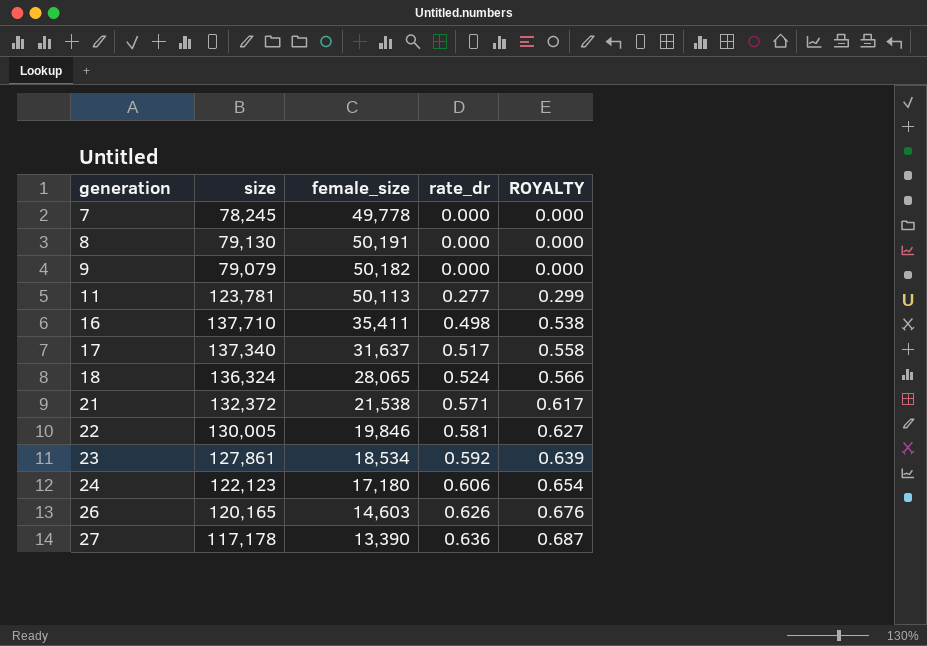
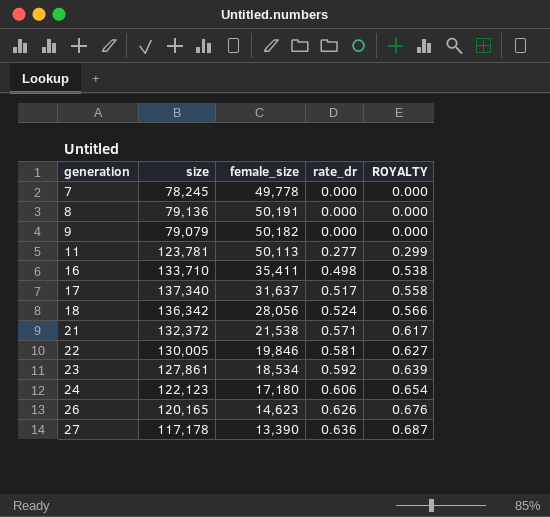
8 | size: 79,130 -> 79,136
16 | size: 137,710 -> 133,710
18 | size: 136,324 -> 136,342
18 | female_size: 28,065 -> 28,056
26 | female_size: 14,603 -> 14,623

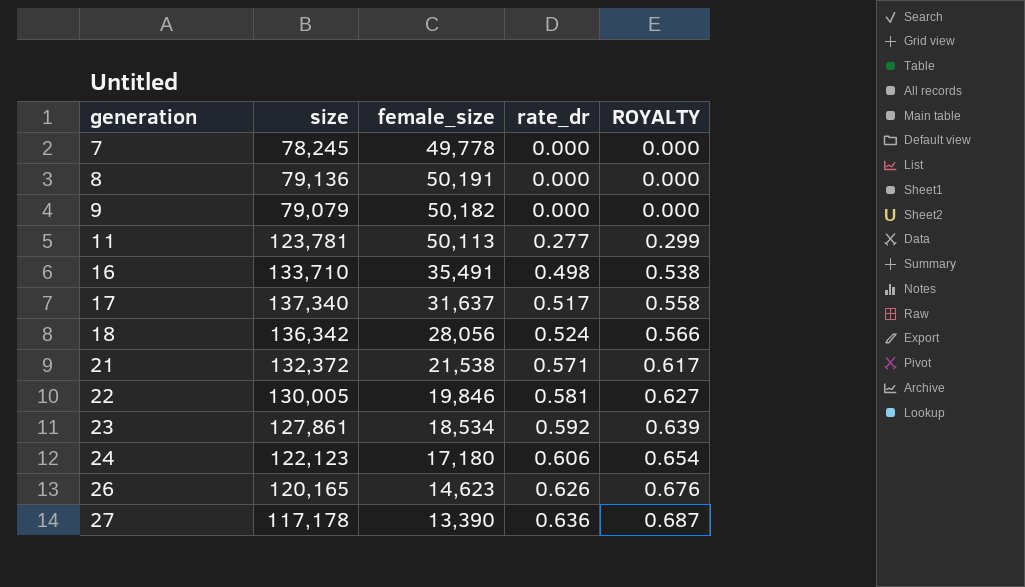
16 | female_size: 35,411 -> 35,491

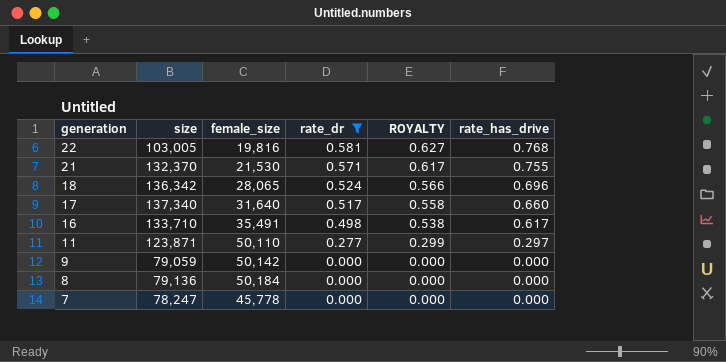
filter: none -> rate_dr <= 0.581
row order: generation ascending -> generation descending
column rate_has_drive | position: none -> 6
22 | size: 130,005 -> 103,005
22 | female_size: 19,846 -> 19,816
21 | size: 132,372 -> 132,370
21 | female_size: 21,538 -> 21,530
18 | female_size: 28,056 -> 28,065
17 | female_size: 31,637 -> 31,640
11 | size: 123,781 -> 123,871
11 | female_size: 50,113 -> 50,110
9 | size: 79,079 -> 79,059
9 | female_size: 50,182 -> 50,142
8 | female_size: 50,191 -> 50,184
7 | size: 78,245 -> 78,247
7 | female_size: 49,778 -> 45,778

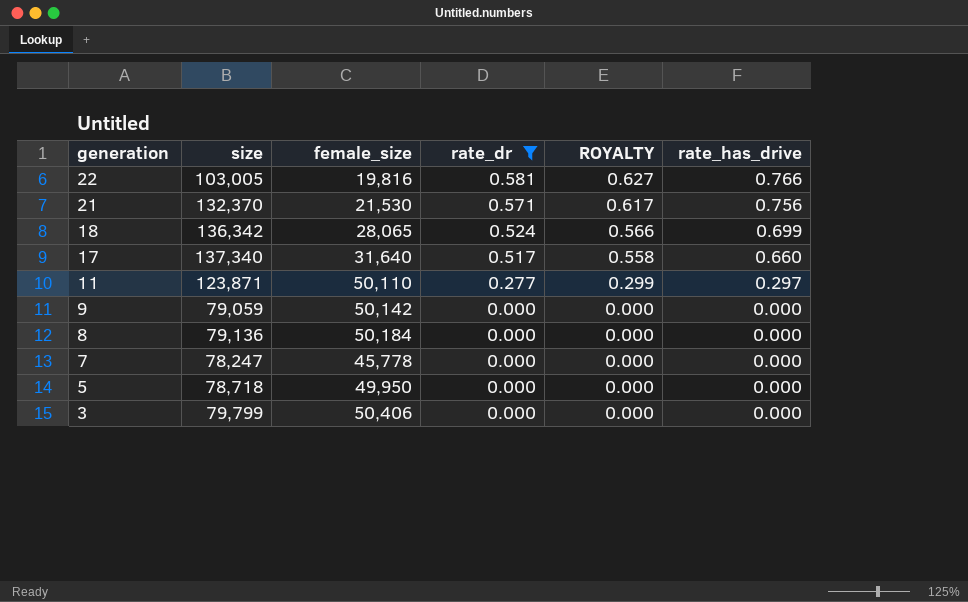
row 16: 133,710 | 35,491 | 0.498 | 0.538 | 0.617 -> none
22 | rate_has_drive: 0.768 -> 0.766
21 | rate_has_drive: 0.755 -> 0.756
18 | rate_has_drive: 0.696 -> 0.699
row 5: none -> 78,718 | 49,950 | 0.000 | 0.000 | 0.000
row 3: none -> 79,799 | 50,406 | 0.000 | 0.000 | 0.000

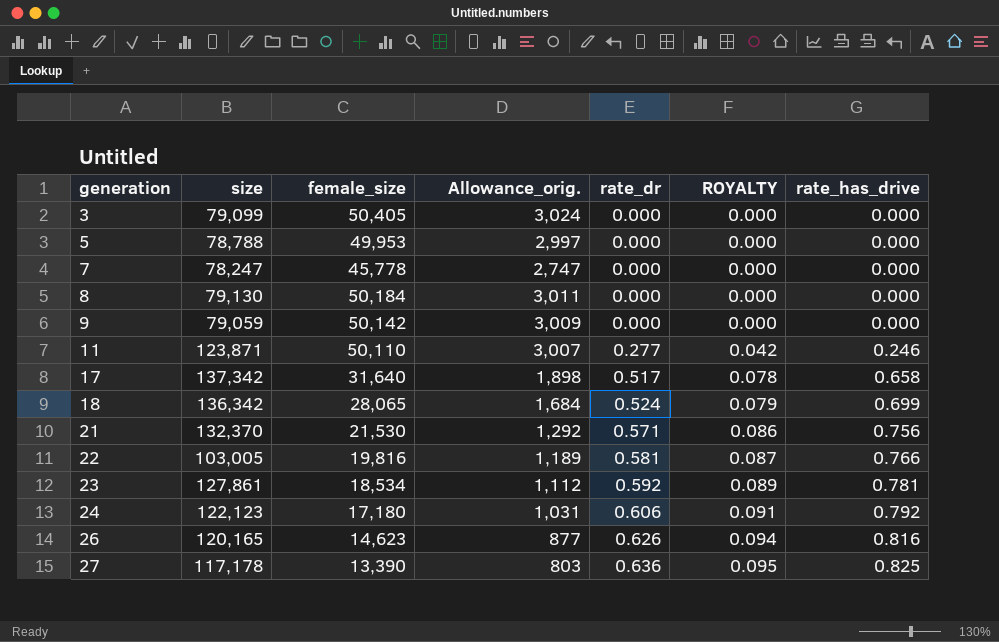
filter: rate_dr <= 0.581 -> none
row order: generation descending -> generation ascending
column Allowance_orig. | formula: none -> [female_size] * 0.06
column ROYALTY | formula: [rate_dr] * 1.08 -> [rate_dr] * 0.15
3 | size: 79,799 -> 79,099
3 | female_size: 50,406 -> 50,405
5 | size: 78,718 -> 78,788
5 | female_size: 49,950 -> 49,953
8 | size: 79,136 -> 79,130
11 | rate_has_drive: 0.297 -> 0.246
17 | size: 137,340 -> 137,342
17 | rate_has_drive: 0.660 -> 0.658

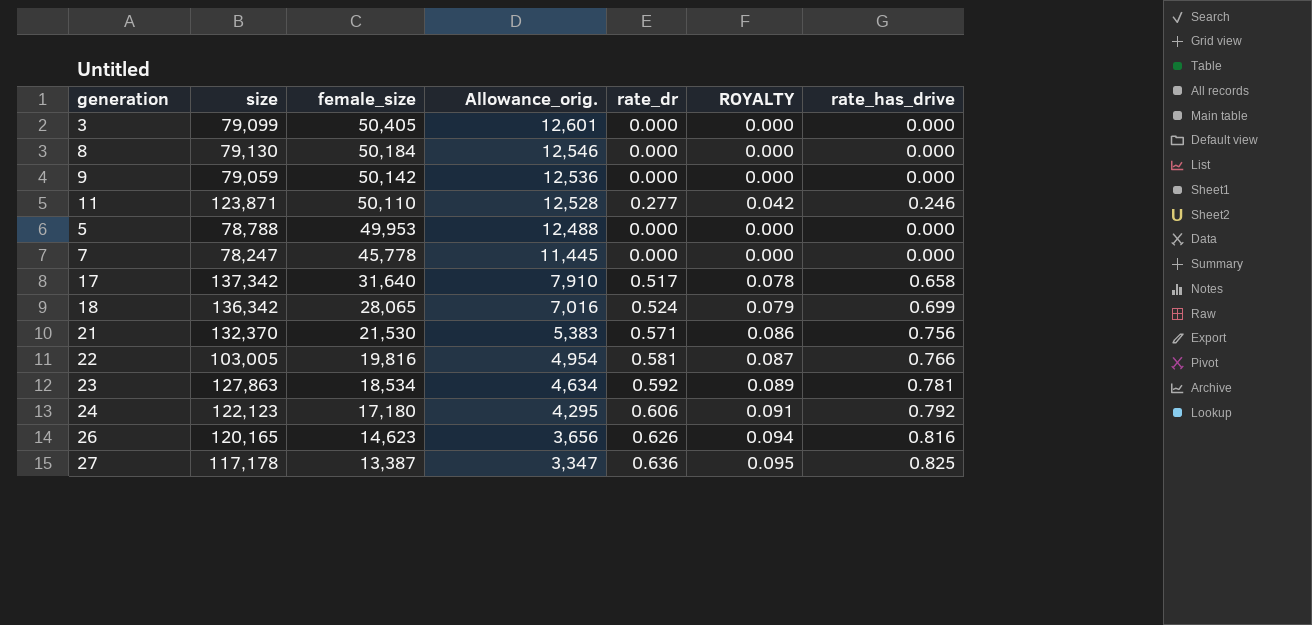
row order: generation ascending -> female_size descending
column Allowance_orig. | formula: [female_size] * 0.06 -> [female_size] * 0.25
23 | size: 127,861 -> 127,863
27 | female_size: 13,390 -> 13,387

